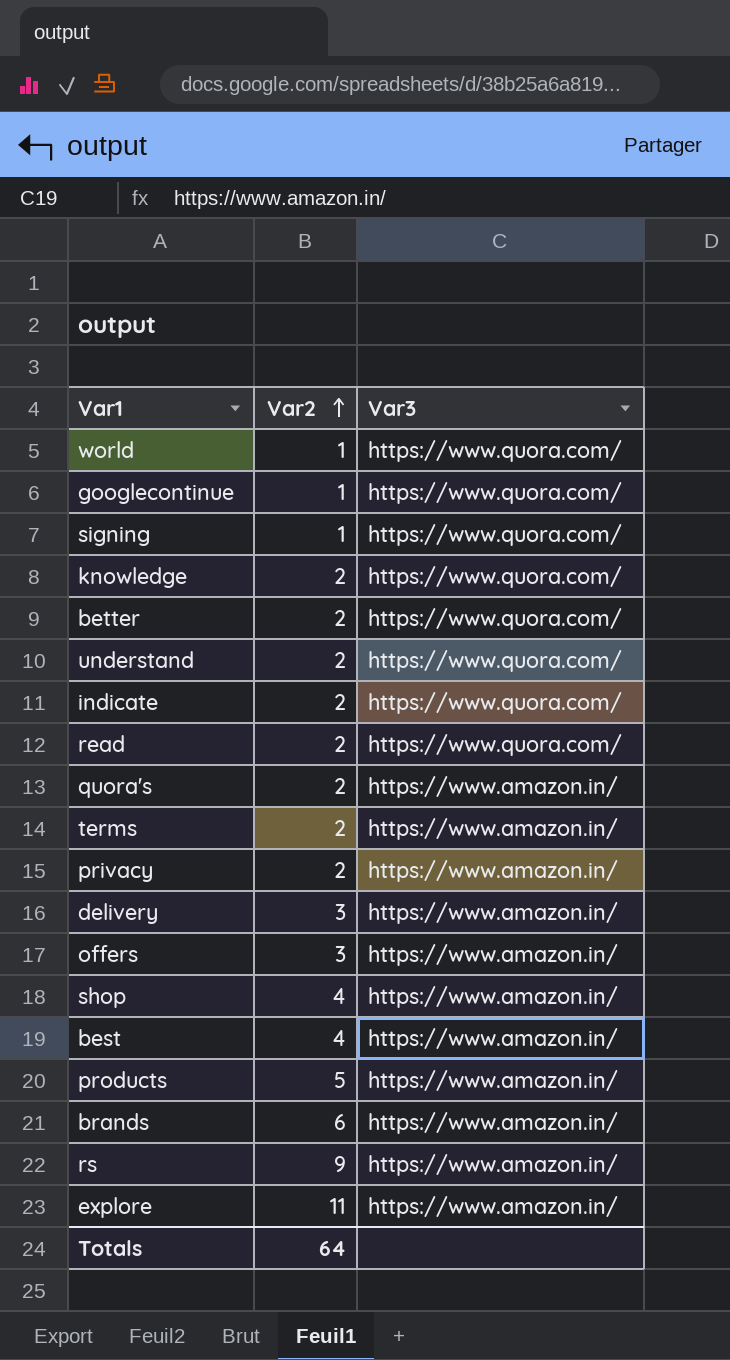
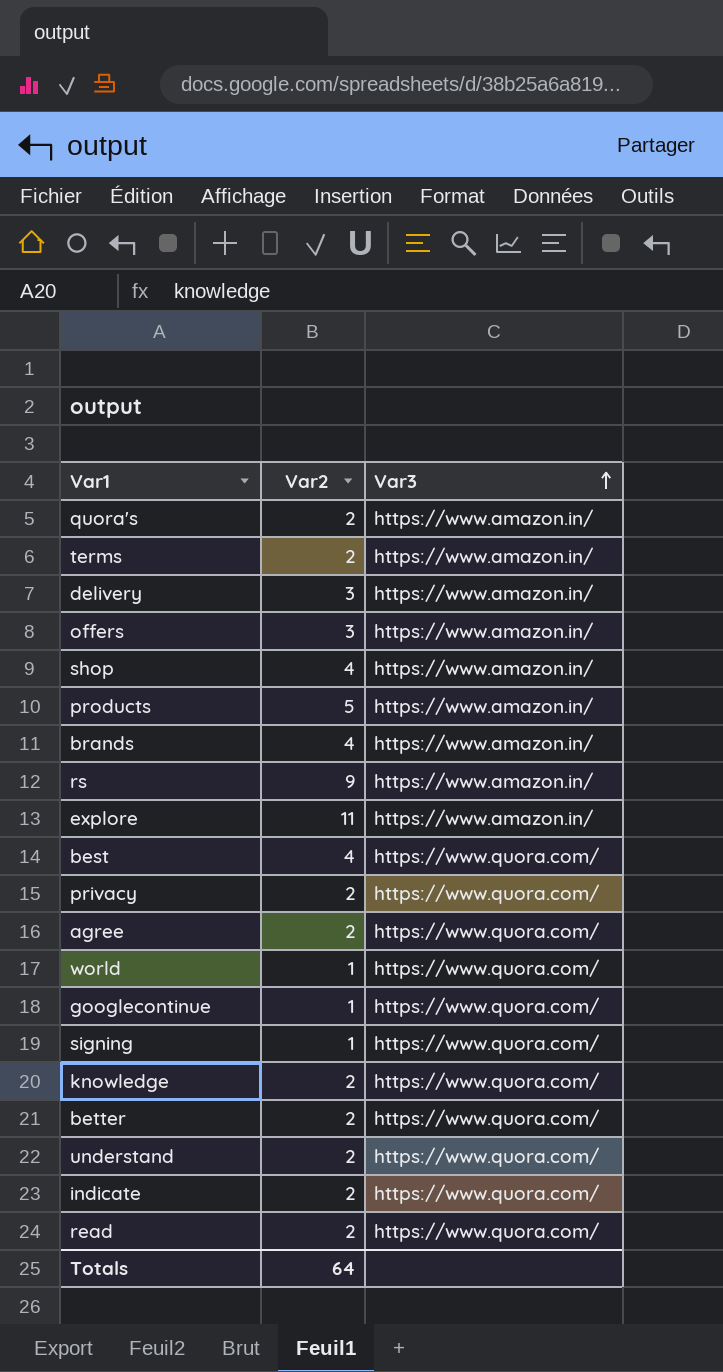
row order: Var2 ascending -> Var3 ascending
brands | Var2: 6 -> 4
best | Var3: https://www.amazon.in/ -> https://www.quora.com/
privacy | Var3: https://www.amazon.in/ -> https://www.quora.com/
row agree: none -> 2 | https://www.quora.com/

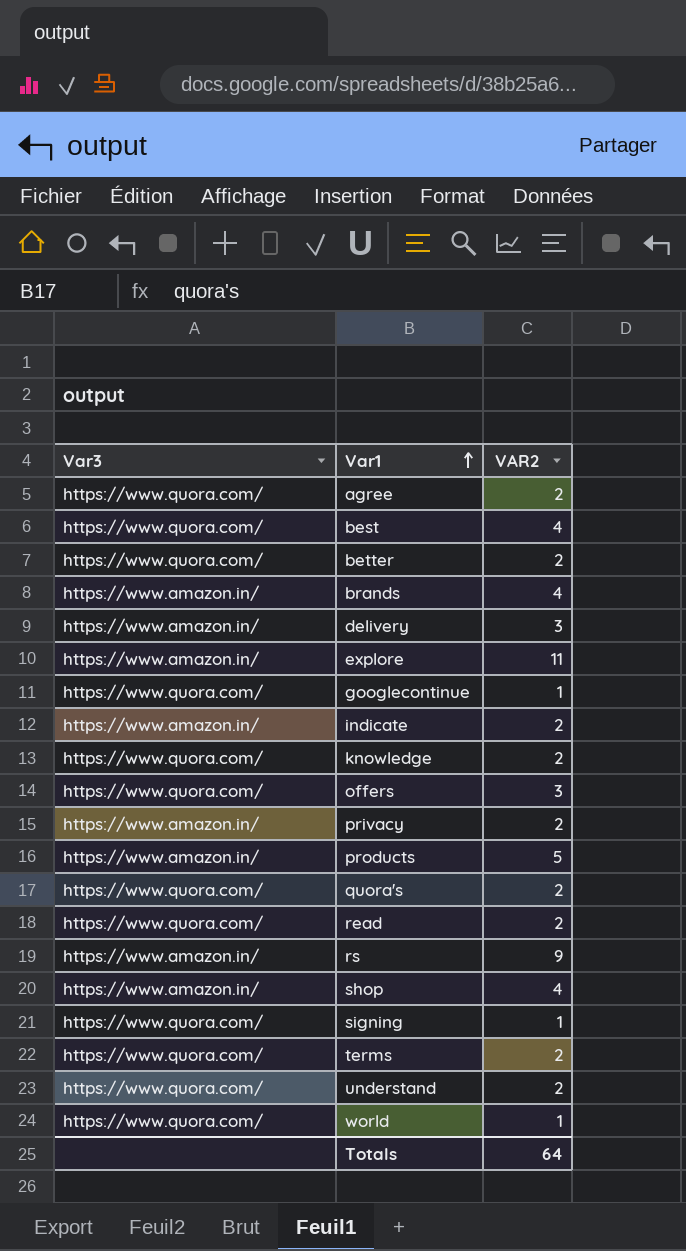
row order: Var3 ascending -> Var1 ascending
column Var3 | position: 3 -> 1
column name: Var2 -> VAR2
indicate | Var3: https://www.quora.com/ -> https://www.amazon.in/
offers | Var3: https://www.amazon.in/ -> https://www.quora.com/
privacy | Var3: https://www.quora.com/ -> https://www.amazon.in/
quora's | Var3: https://www.amazon.in/ -> https://www.quora.com/
terms | Var3: https://www.amazon.in/ -> https://www.quora.com/

